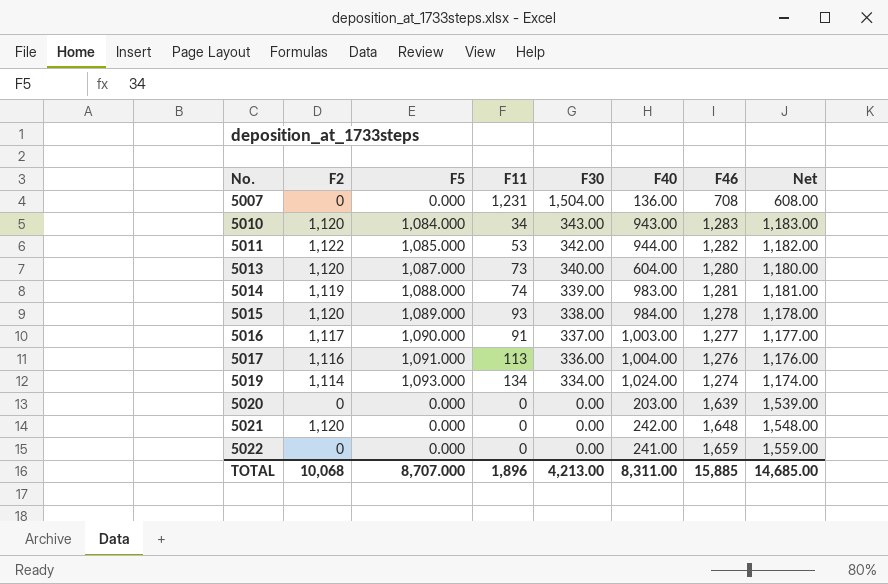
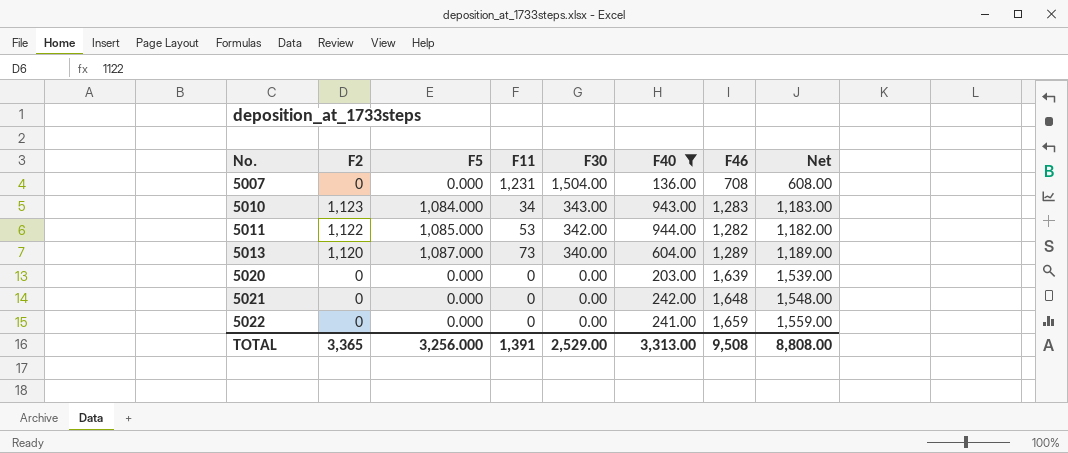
filter: none -> F40 <= 944.00
5010 | F2: 1,120 -> 1,123
5013 | F46: 1,280 -> 1,289
5013 | Net: 1,180.00 -> 1,189.00
5021 | F2: 1,120 -> 0
TOTAL | F2: 10,068 -> 3,365
TOTAL | F5: 8,707.000 -> 3,256.000
TOTAL | F11: 1,896 -> 1,391
TOTAL | F30: 4,213.00 -> 2,529.00
TOTAL | F40: 8,311.00 -> 3,313.00
TOTAL | F46: 15,885 -> 9,508
TOTAL | Net: 14,685.00 -> 8,808.00

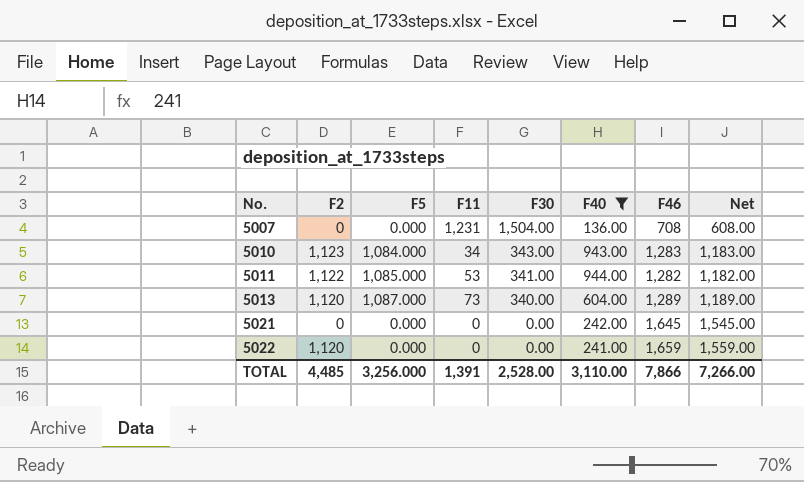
row 5020: 0 | 0.000 | 0 | 0.00 | 203.00 | 1,639 | 1,539.00 -> none
5011 | F30: 342.00 -> 341.00
5021 | F46: 1,648 -> 1,645
5021 | Net: 1,548.00 -> 1,545.00
5022 | F2: 0 -> 1,120
TOTAL | F2: 3,365 -> 4,485
TOTAL | F30: 2,529.00 -> 2,528.00
TOTAL | F40: 3,313.00 -> 3,110.00
TOTAL | F46: 9,508 -> 7,866
TOTAL | Net: 8,808.00 -> 7,266.00

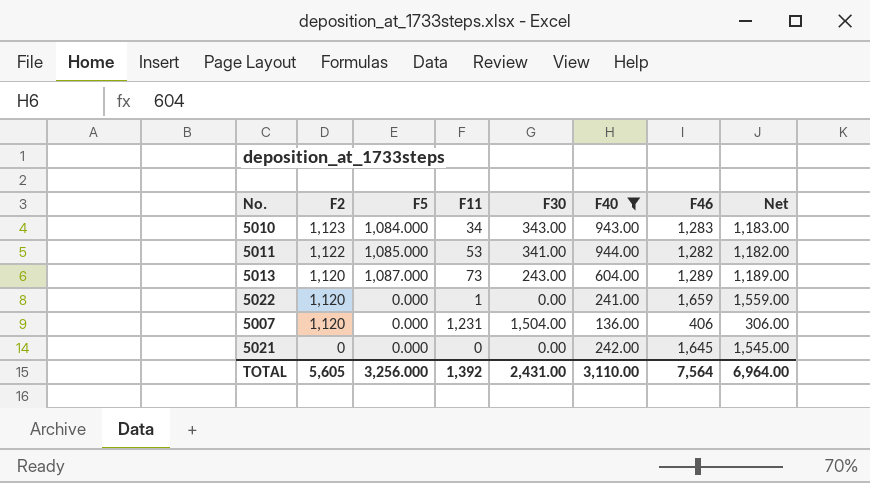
row order: No. ascending -> F2 descending
5013 | F30: 340.00 -> 243.00
5022 | F11: 0 -> 1
5007 | F2: 0 -> 1,120
5007 | F46: 708 -> 406
5007 | Net: 608.00 -> 306.00
TOTAL | F2: 4,485 -> 5,605
TOTAL | F11: 1,391 -> 1,392
TOTAL | F30: 2,528.00 -> 2,431.00
TOTAL | F46: 7,866 -> 7,564
TOTAL | Net: 7,266.00 -> 6,964.00

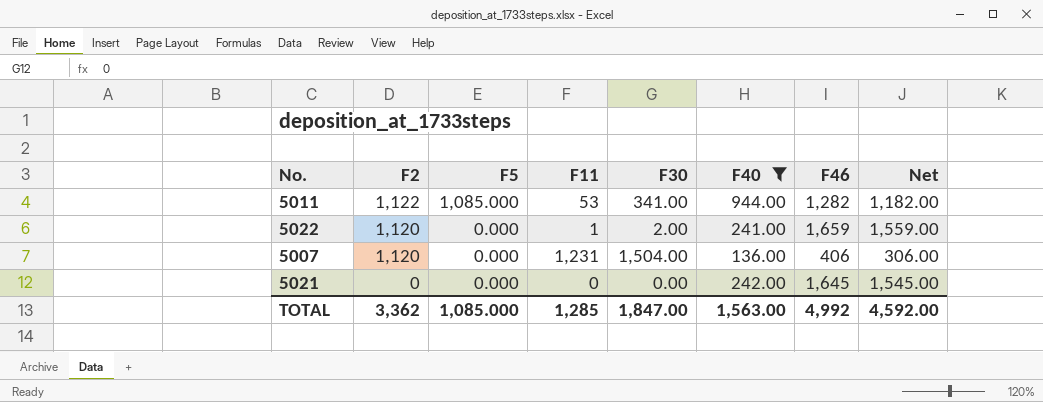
row 5010: 1,123 | 1,084.000 | 34 | 343.00 | 943.00 | 1,283 | 1,183.00 -> none
row 5013: 1,120 | 1,087.000 | 73 | 243.00 | 604.00 | 1,289 | 1,189.00 -> none
5022 | F30: 0.00 -> 2.00
TOTAL | F2: 5,605 -> 3,362
TOTAL | F5: 3,256.000 -> 1,085.000
TOTAL | F11: 1,392 -> 1,285
TOTAL | F30: 2,431.00 -> 1,847.00
TOTAL | F40: 3,110.00 -> 1,563.00
TOTAL | F46: 7,564 -> 4,992
TOTAL | Net: 6,964.00 -> 4,592.00

